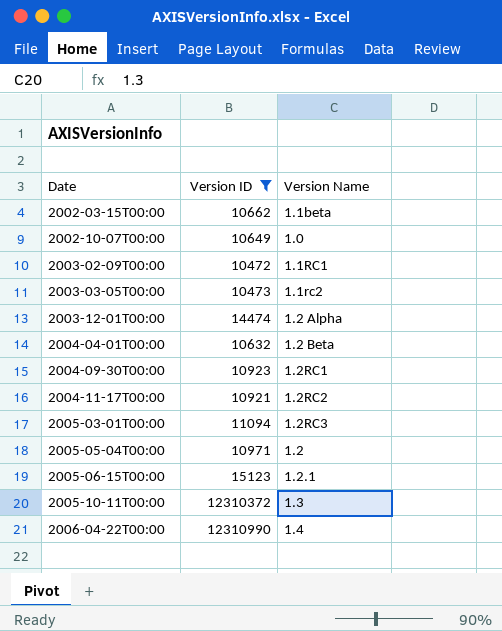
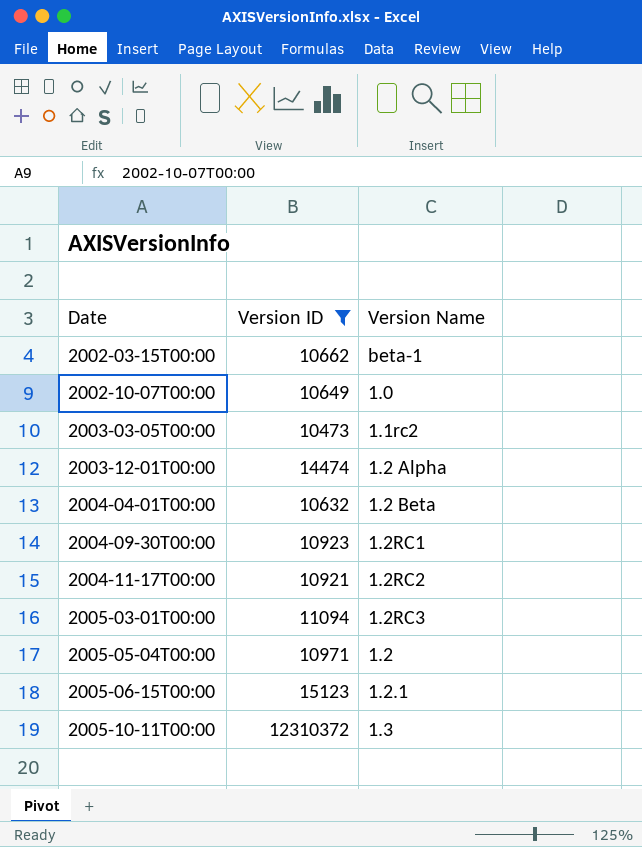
row 2003-02-09T00:00: 10472 | 1.1RC1 -> none
row 2006-04-22T00:00: 12310990 | 1.4 -> none
2002-03-15T00:00 | Version Name: 1.1beta -> beta-1

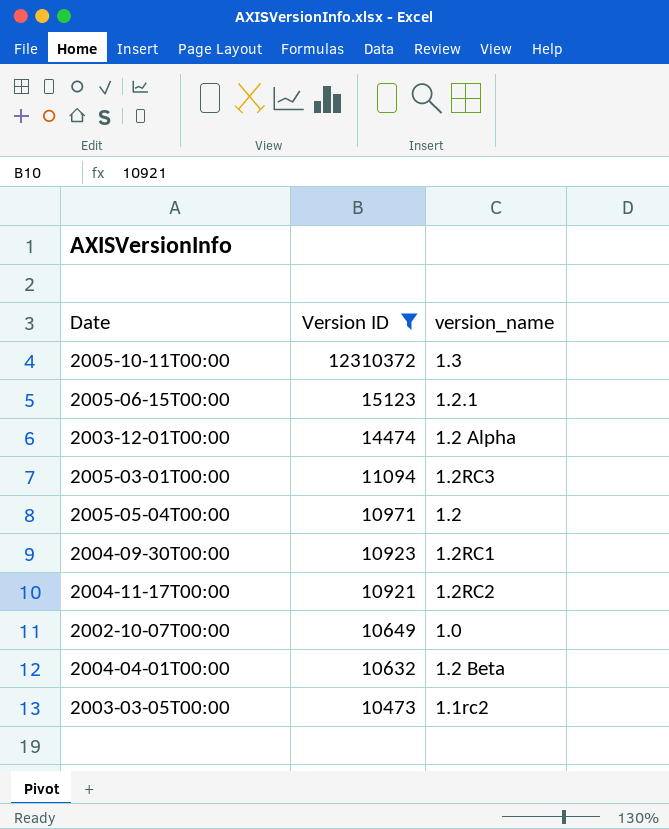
row order: Date ascending -> Version ID descending
column name: Version Name -> version_name
row 2002-03-15T00:00: 10662 | beta-1 -> none

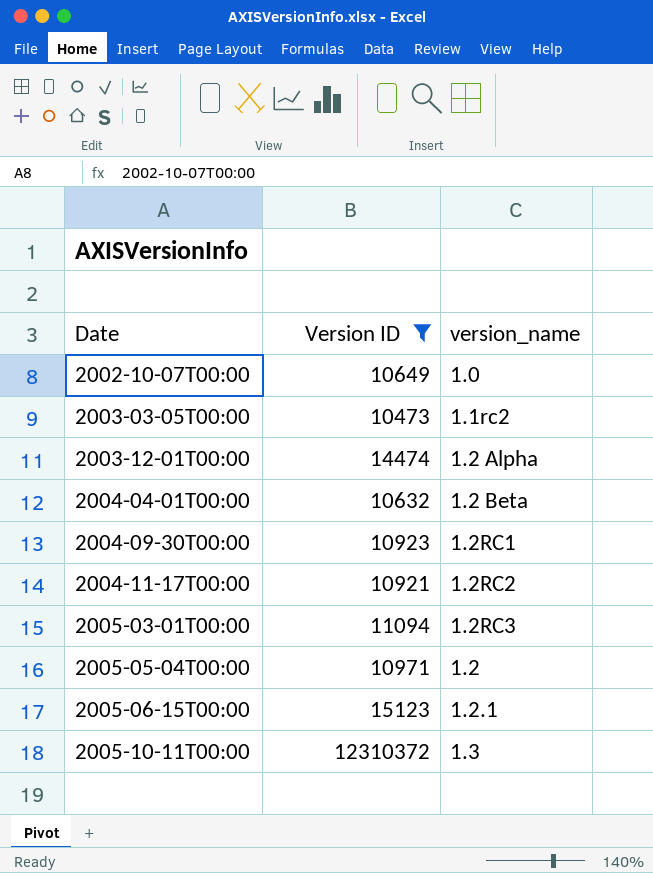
row order: Version ID descending -> Date ascending

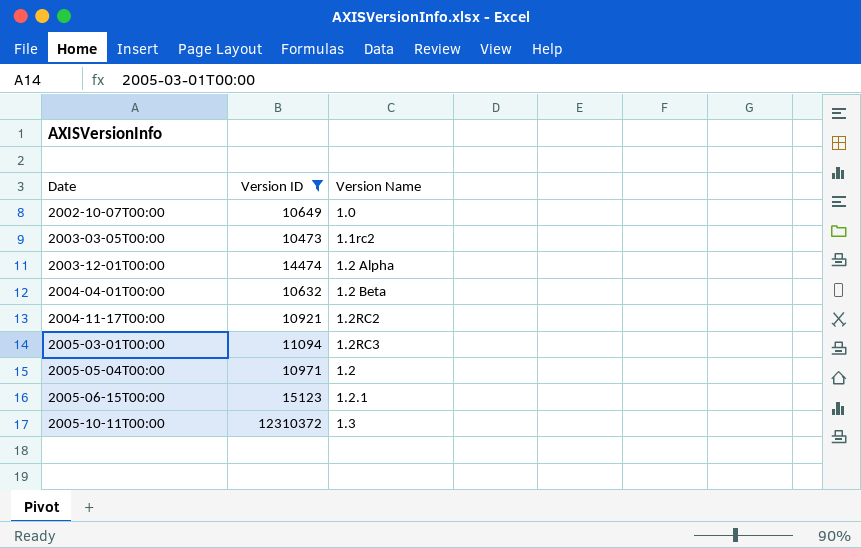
column name: version_name -> Version Name
row 2004-09-30T00:00: 10923 | 1.2RC1 -> none

